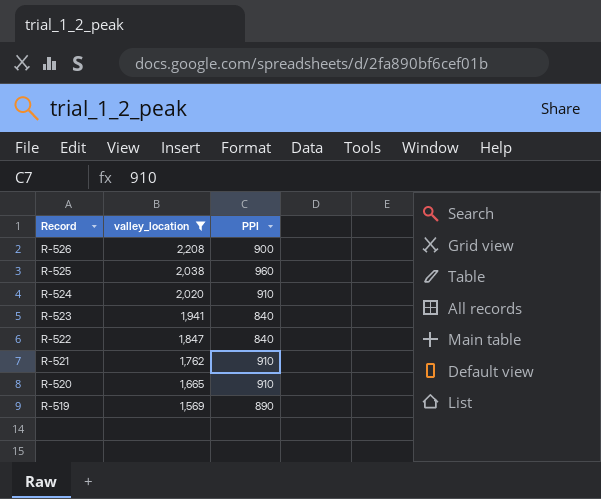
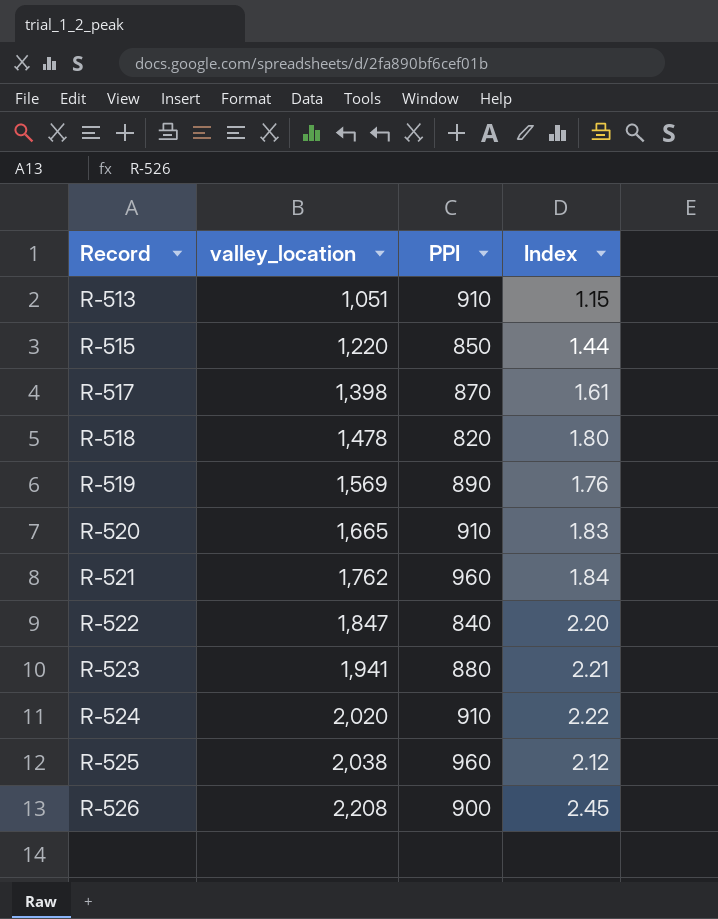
filter: valley_location >= 1,569 -> none
row order: Record descending -> Record ascending
column Index | formula: none -> [valley_location] / [PPI]
R-521 | PPI: 910 -> 960
R-523 | PPI: 840 -> 880

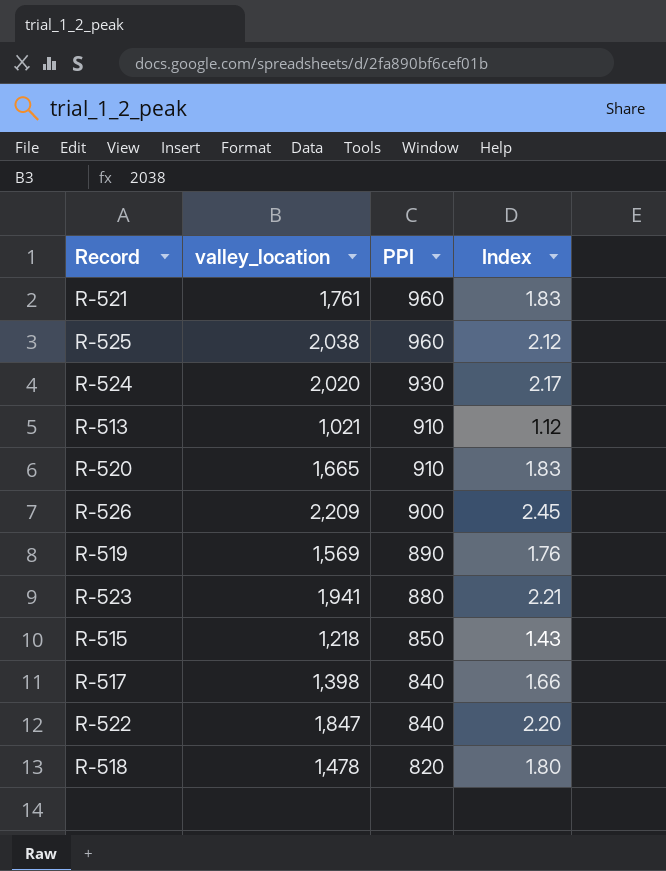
row order: Record ascending -> PPI descending
R-521 | valley_location: 1,762 -> 1,761
R-521 | Index: 1.84 -> 1.83
R-524 | PPI: 910 -> 930
R-524 | Index: 2.22 -> 2.17
R-513 | valley_location: 1,051 -> 1,021
R-513 | Index: 1.15 -> 1.12
R-526 | valley_location: 2,208 -> 2,209
R-515 | valley_location: 1,220 -> 1,218
R-515 | Index: 1.44 -> 1.43
R-517 | PPI: 870 -> 840
R-517 | Index: 1.61 -> 1.66

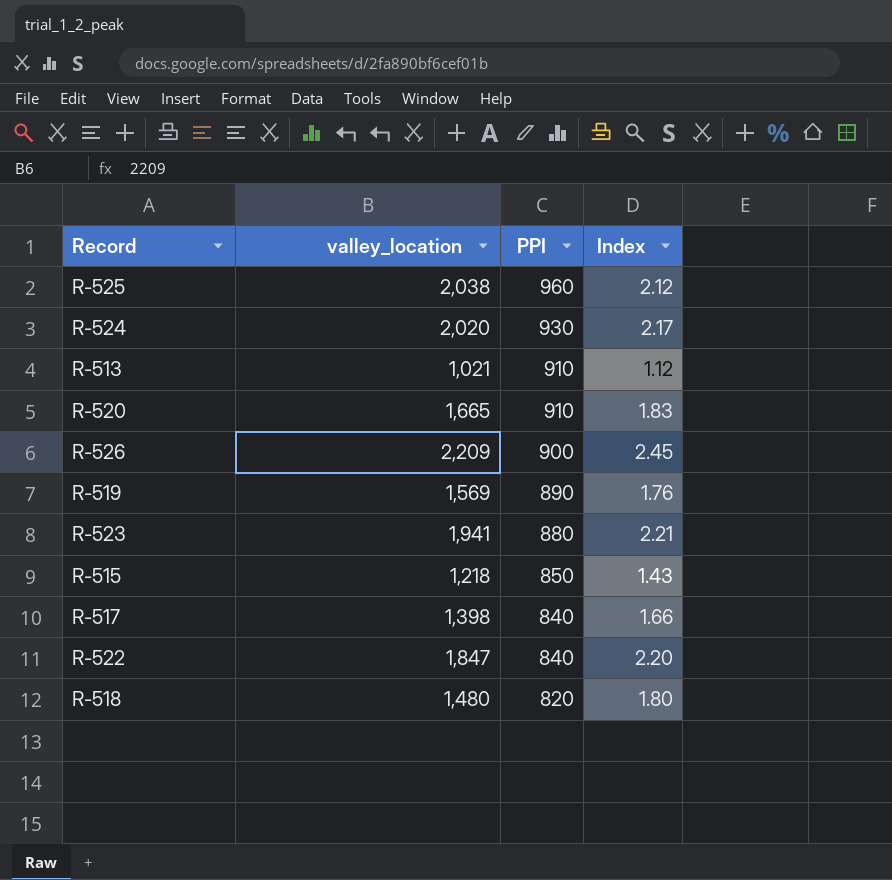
row R-521: 1,761 | 960 | 1.83 -> none
R-518 | valley_location: 1,478 -> 1,480

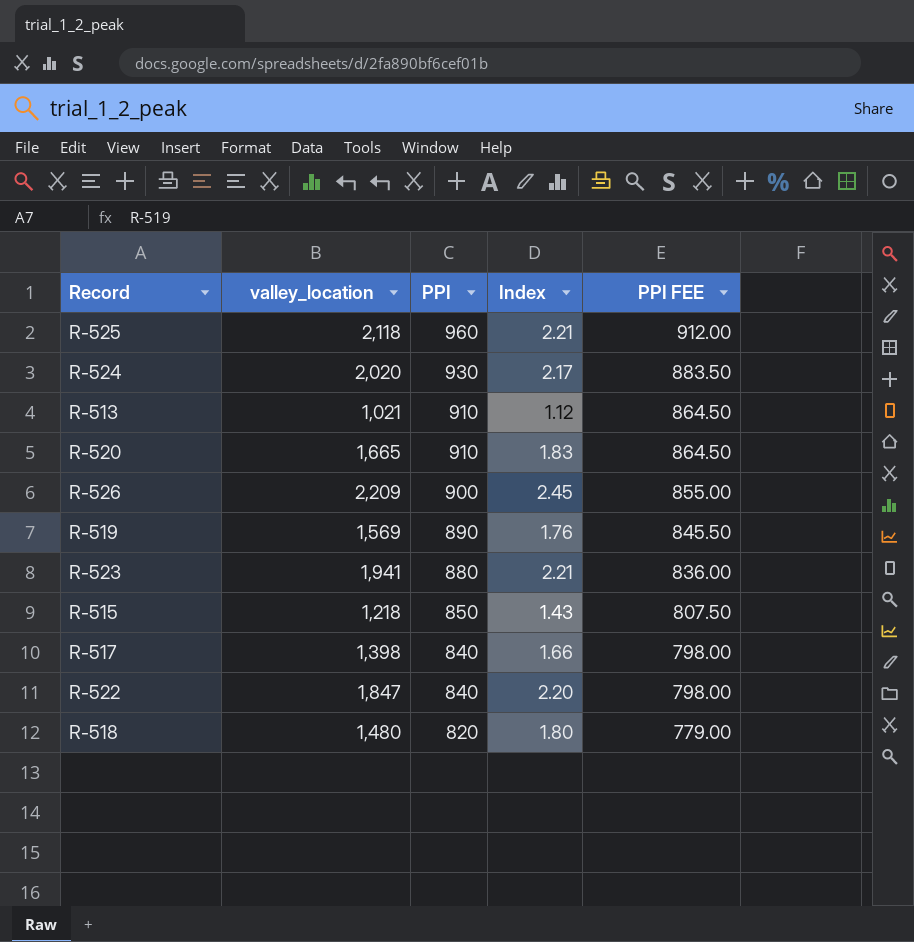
column PPI FEE | formula: none -> [PPI] * 0.95
R-525 | valley_location: 2,038 -> 2,118
R-525 | Index: 2.12 -> 2.21

